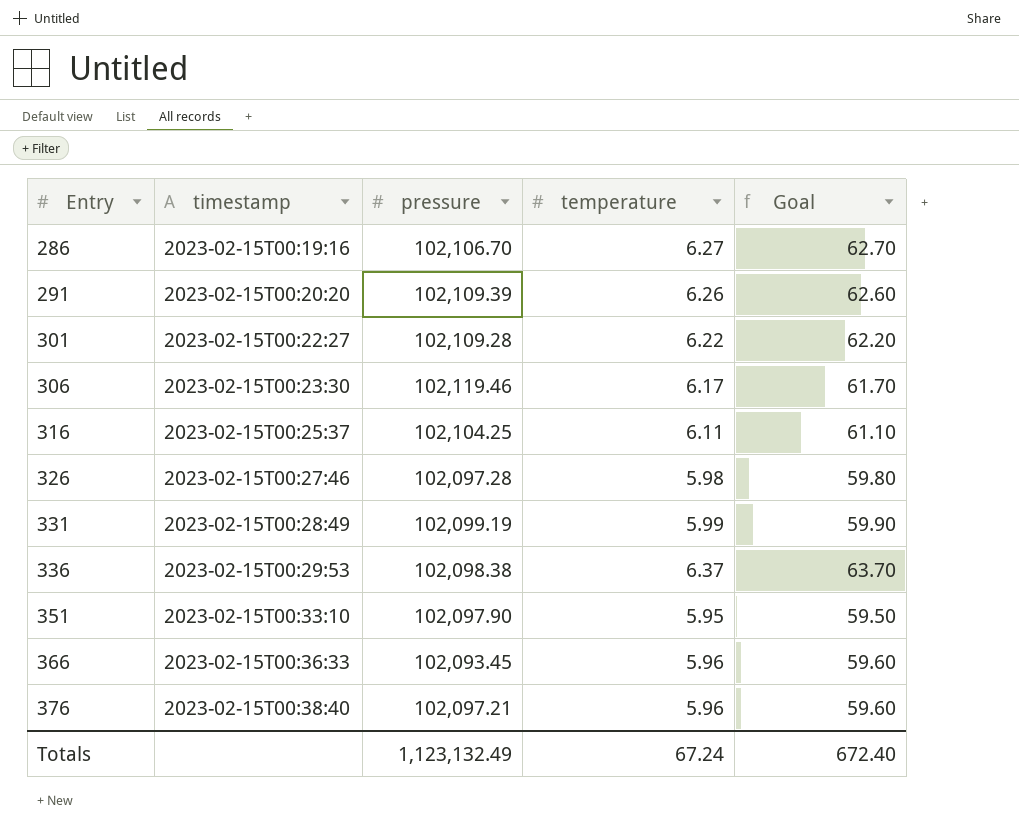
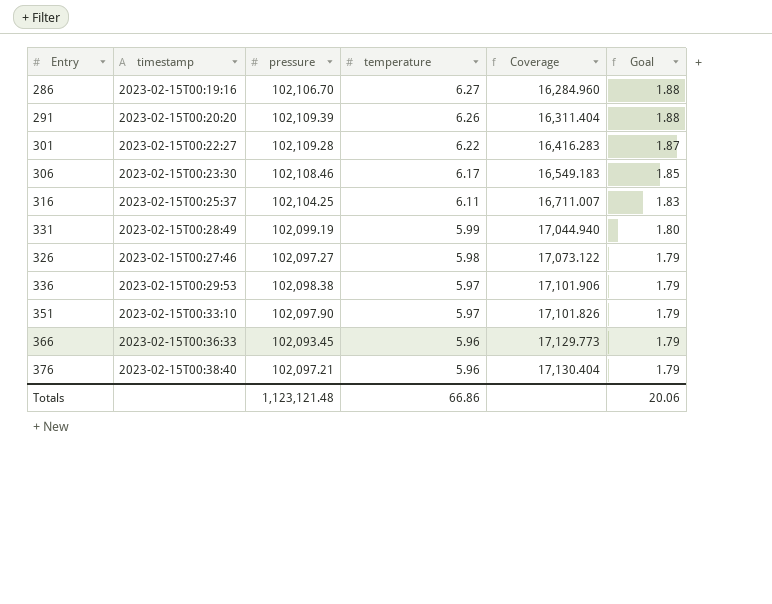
row order: Entry ascending -> temperature descending
column Coverage | formula: none -> [pressure] / [temperature]
column Goal | formula: [temperature] * 10 -> [temperature] * 0.3
306 | pressure: 102,119.46 -> 102,108.46
326 | pressure: 102,097.28 -> 102,097.27
336 | temperature: 6.37 -> 5.97
351 | temperature: 5.95 -> 5.97
Totals | pressure: 1,123,132.49 -> 1,123,121.48
Totals | temperature: 67.24 -> 66.86
Totals | Goal: 672.40 -> 20.06

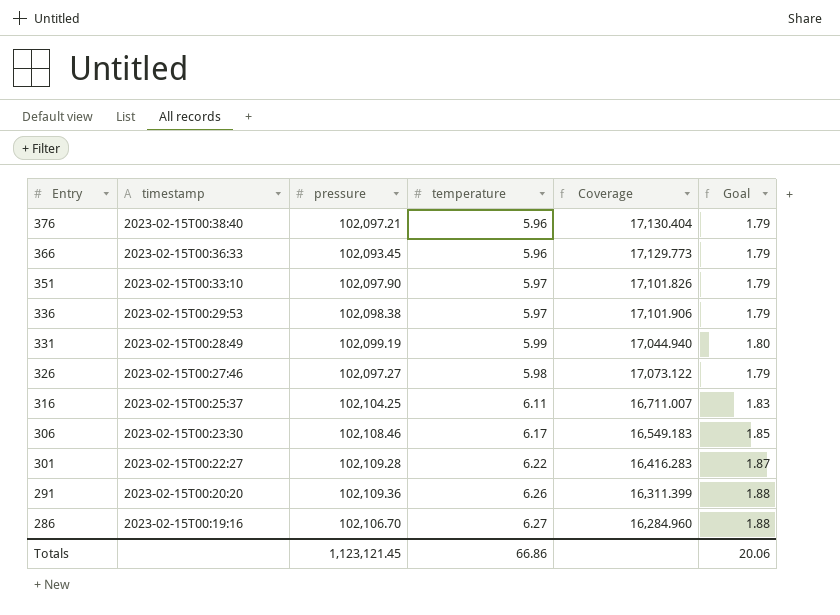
row order: temperature descending -> Entry descending
291 | pressure: 102,109.39 -> 102,109.36
291 | Coverage: 16,311.404 -> 16,311.399
Totals | pressure: 1,123,121.48 -> 1,123,121.45

